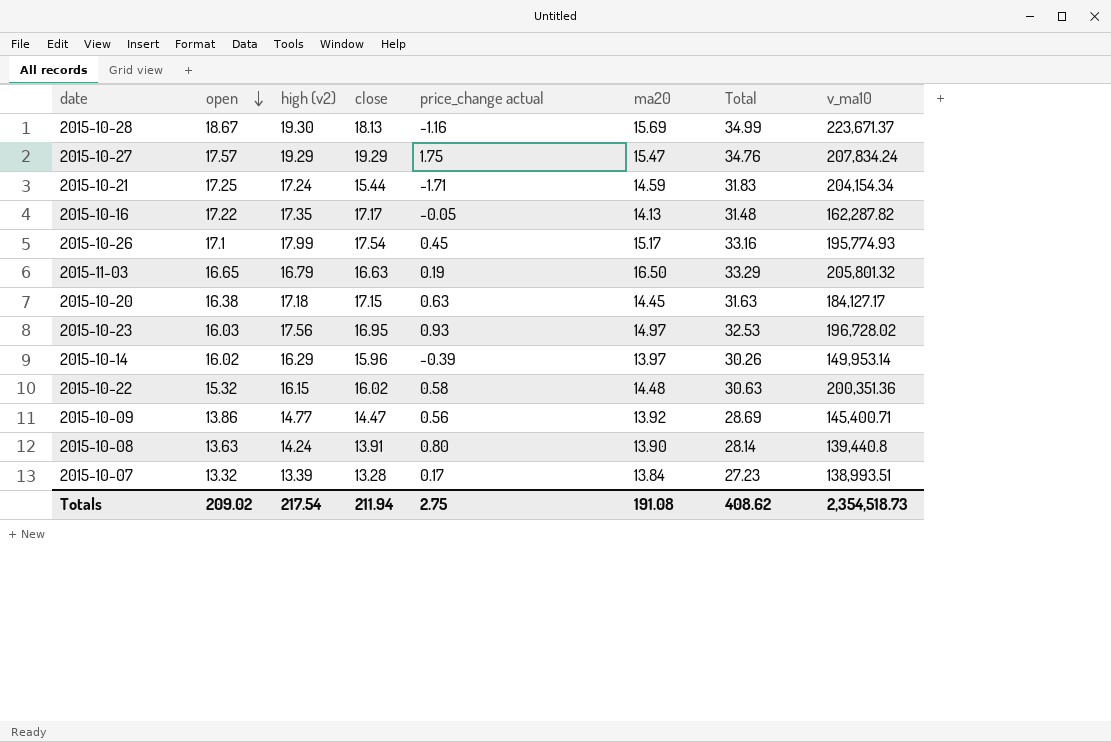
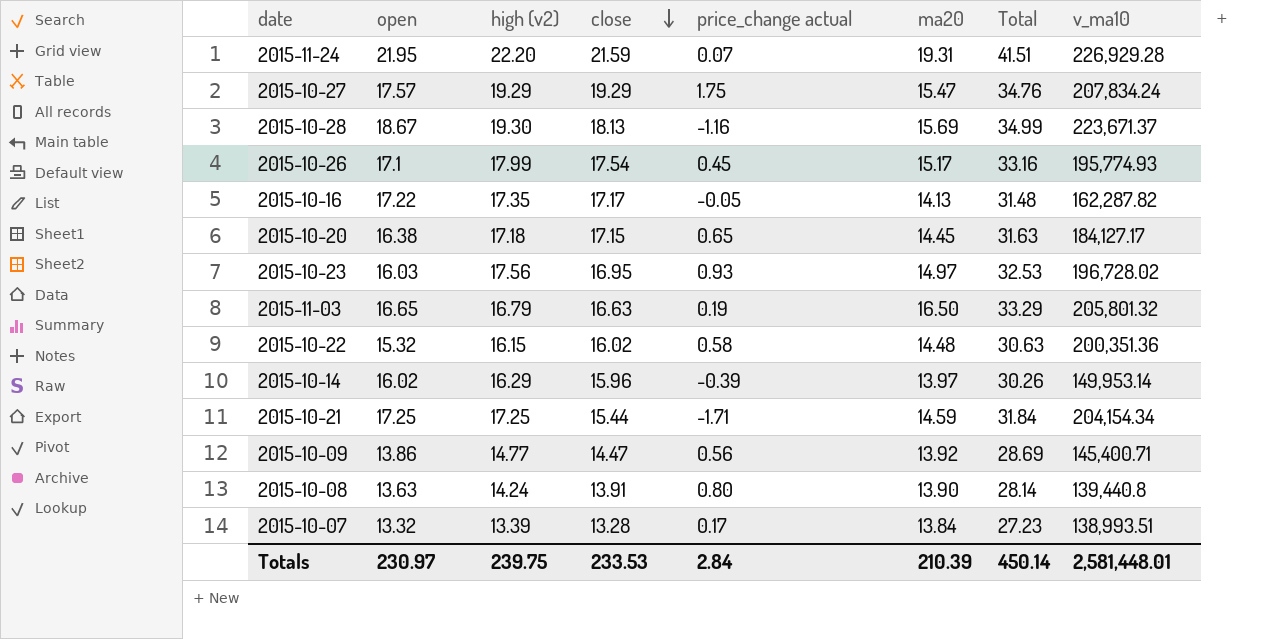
row order: open descending -> close descending
row 2015-11-24: none -> 21.95 | 22.20 | 21.59 | 0.07 | 19.31 | 41.51 | 226,929.28
2015-10-20 | price_change actual: 0.63 -> 0.65
2015-10-21 | high (v2): 17.24 -> 17.25
2015-10-21 | Total: 31.83 -> 31.84
Totals | open: 209.02 -> 230.97
Totals | high (v2): 217.54 -> 239.75
Totals | close: 211.94 -> 233.53
Totals | price_change actual: 2.75 -> 2.84
Totals | ma20: 191.08 -> 210.39
Totals | Total: 408.62 -> 450.14
Totals | v_ma10: 2,354,518.73 -> 2,581,448.01

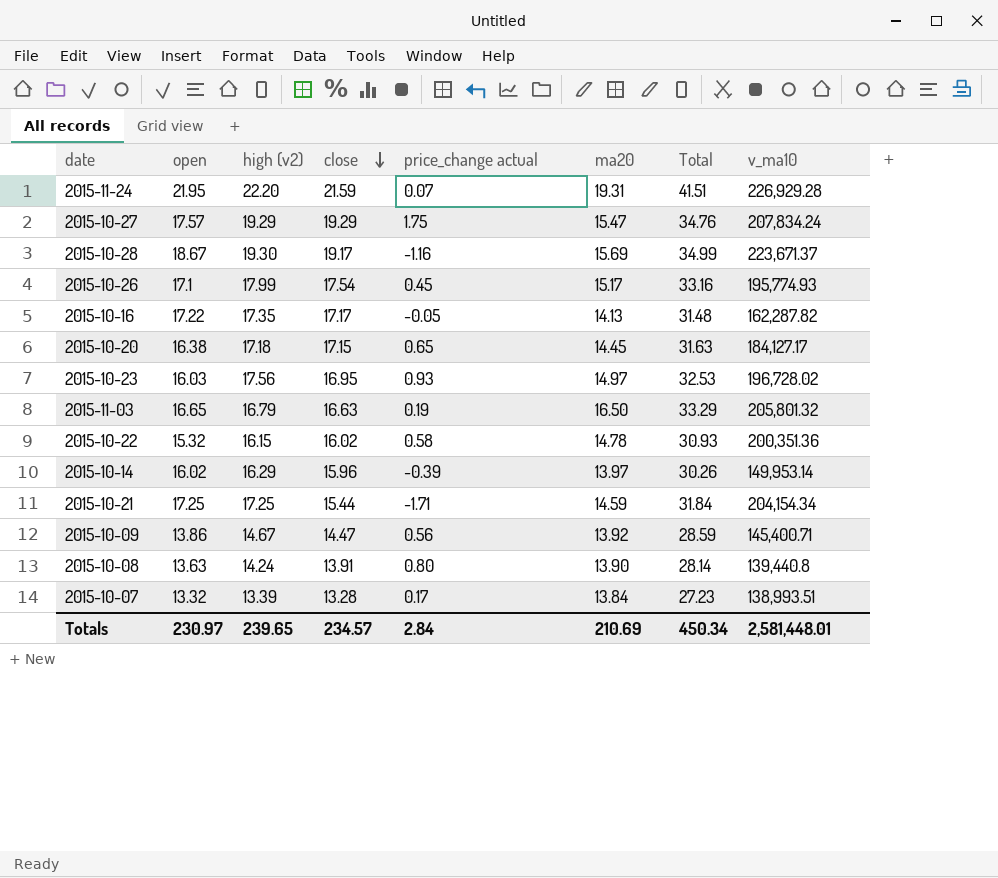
2015-10-28 | close: 18.13 -> 19.17
2015-10-22 | ma20: 14.48 -> 14.78
2015-10-22 | Total: 30.63 -> 30.93
2015-10-09 | high (v2): 14.77 -> 14.67
2015-10-09 | Total: 28.69 -> 28.59
Totals | high (v2): 239.75 -> 239.65
Totals | close: 233.53 -> 234.57
Totals | ma20: 210.39 -> 210.69
Totals | Total: 450.14 -> 450.34

